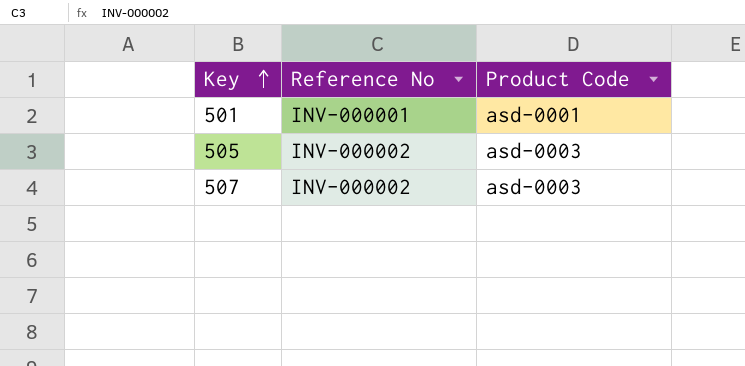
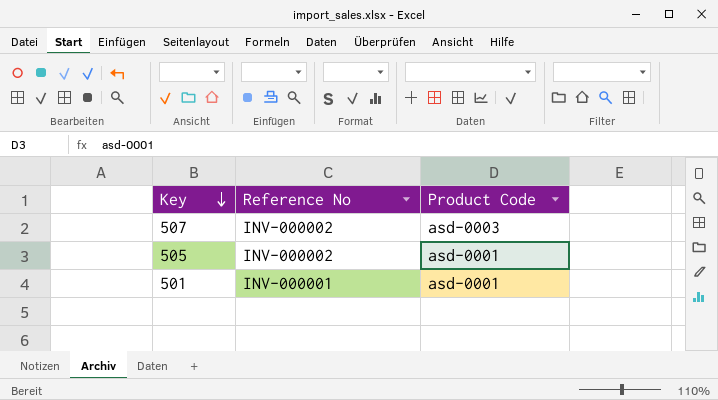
row order: Key ascending -> Key descending
505 | Product Code: asd-0003 -> asd-0001

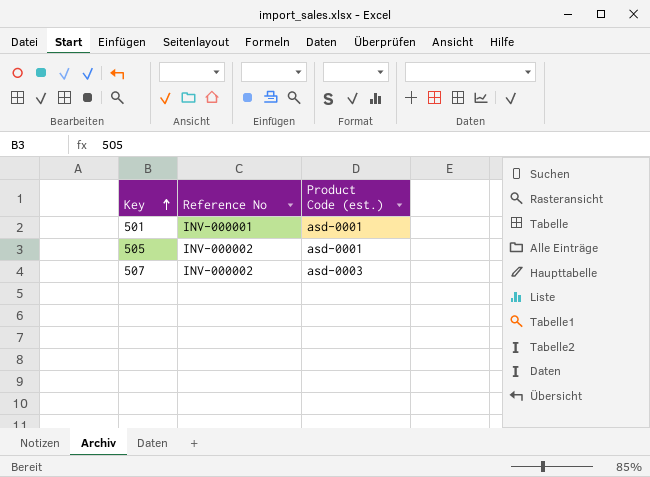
row order: Key descending -> Key ascending
column name: Product Code -> Product Code (est.)

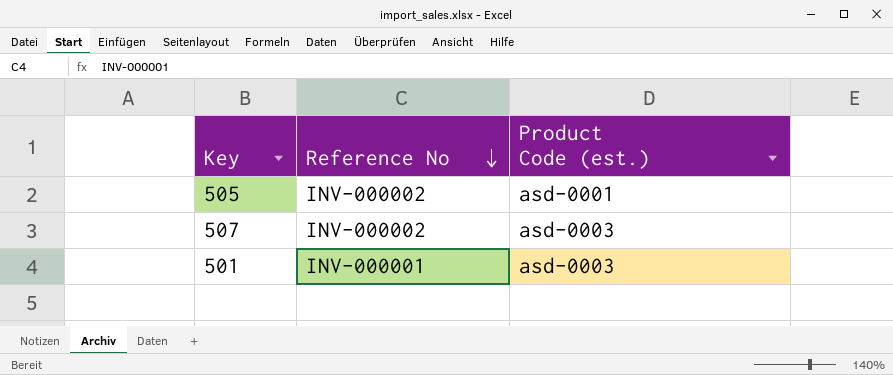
row order: Key ascending -> Reference No descending
501 | Product Code (est.): asd-0001 -> asd-0003

